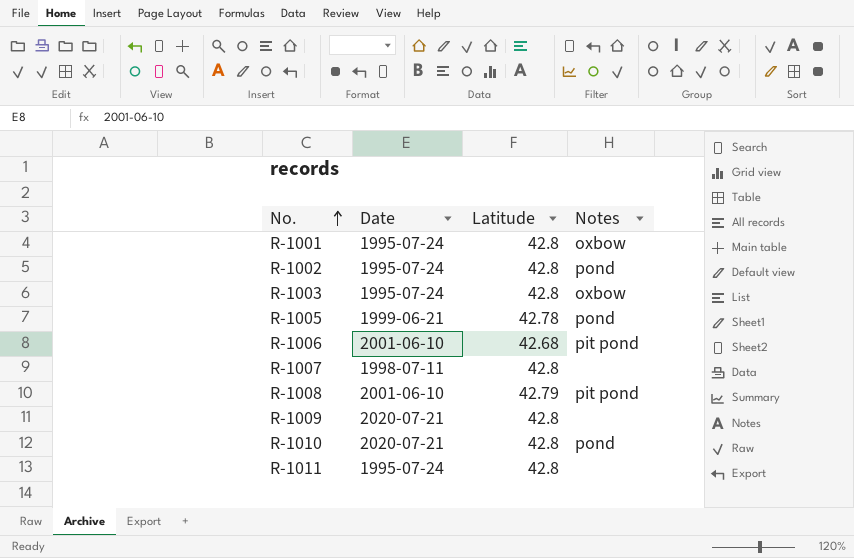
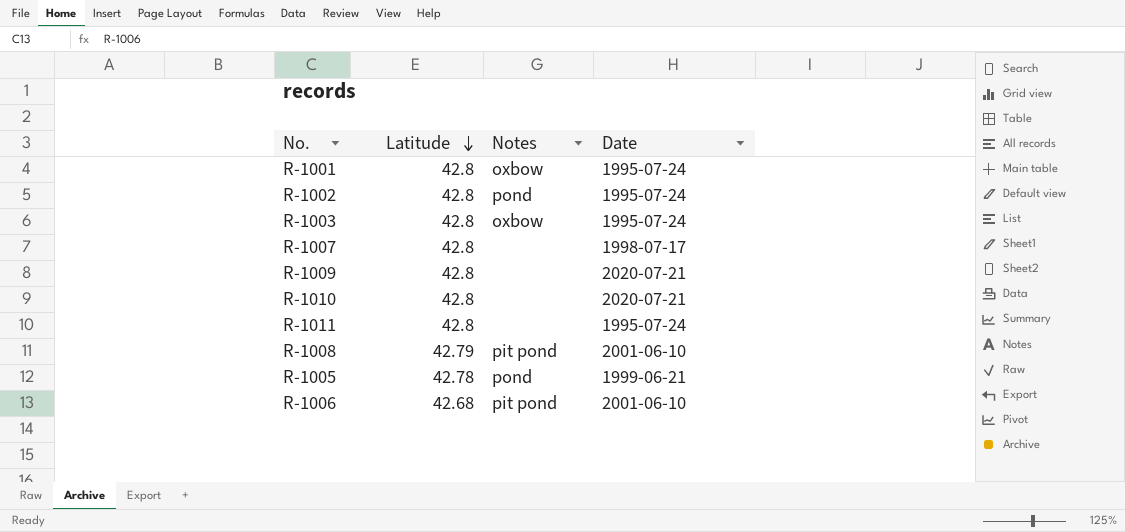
row order: No. ascending -> Latitude descending
column Date | position: 2 -> 4
R-1007 | Date: 1998-07-11 -> 1998-07-17
R-1010 | Notes: pond -> none

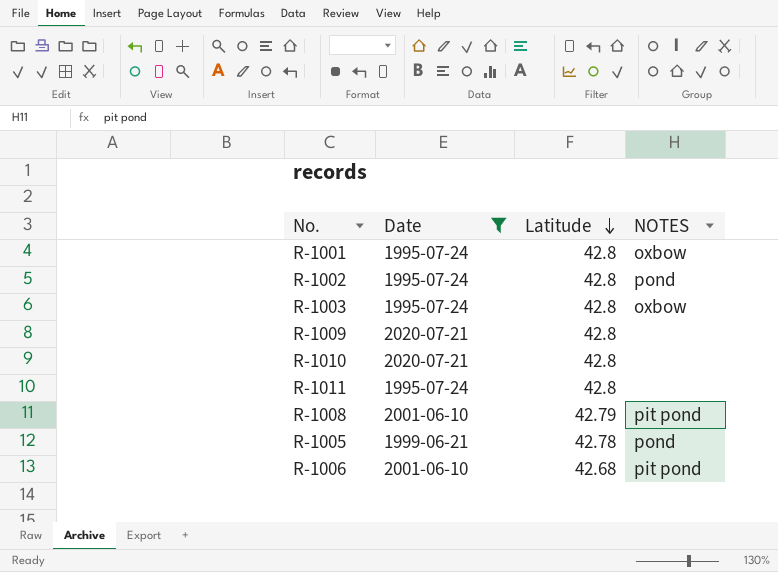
filter: none -> Date != 1998-07-17
column Date | position: 4 -> 2
column name: Notes -> NOTES

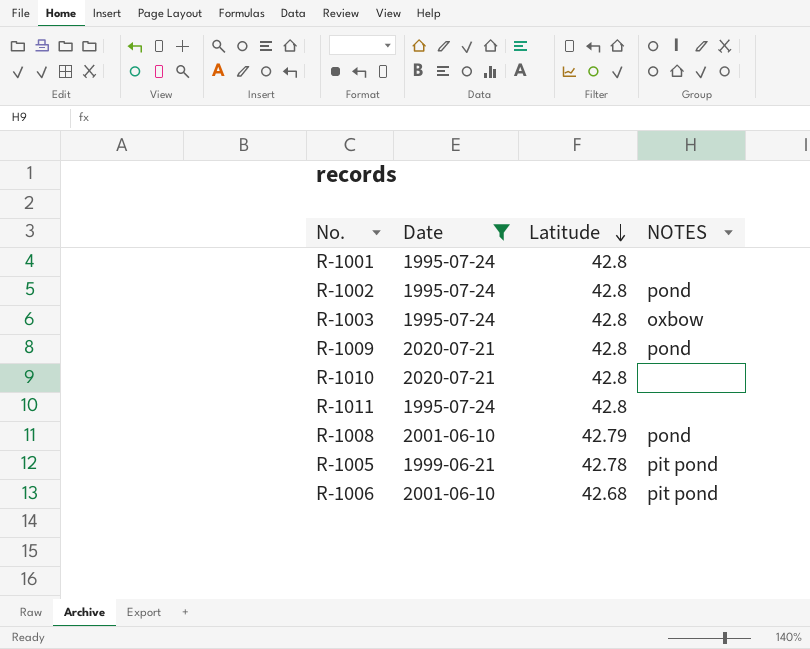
R-1001 | NOTES: oxbow -> none
R-1009 | NOTES: none -> pond
R-1008 | NOTES: pit pond -> pond
R-1005 | NOTES: pond -> pit pond

